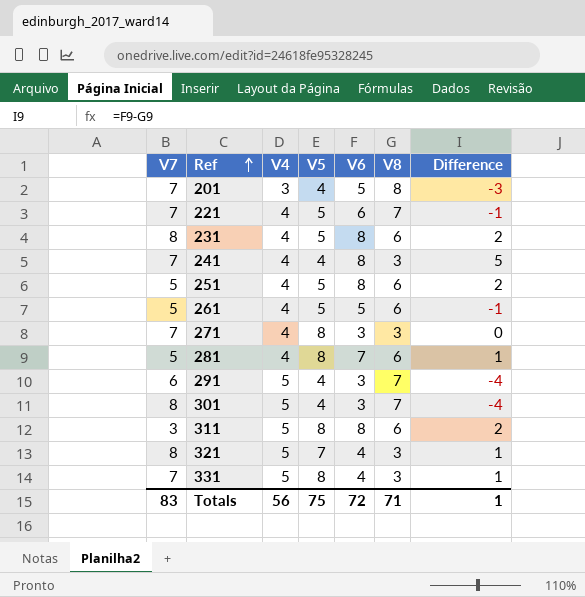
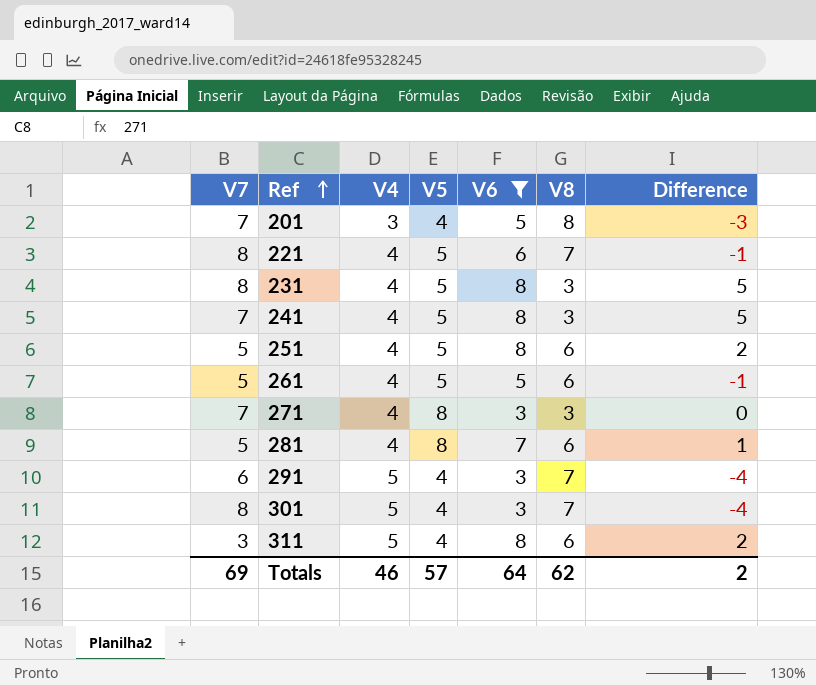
filter: none -> V6 != 4
221 | V7: 7 -> 8
231 | V8: 6 -> 3
231 | Difference: 2 -> 5
241 | V5: 4 -> 5
311 | V5: 8 -> 4
Totals | V7: 83 -> 69
Totals | V4: 56 -> 46
Totals | V5: 75 -> 57
Totals | V6: 72 -> 64
Totals | V8: 71 -> 62
Totals | Difference: 1 -> 2

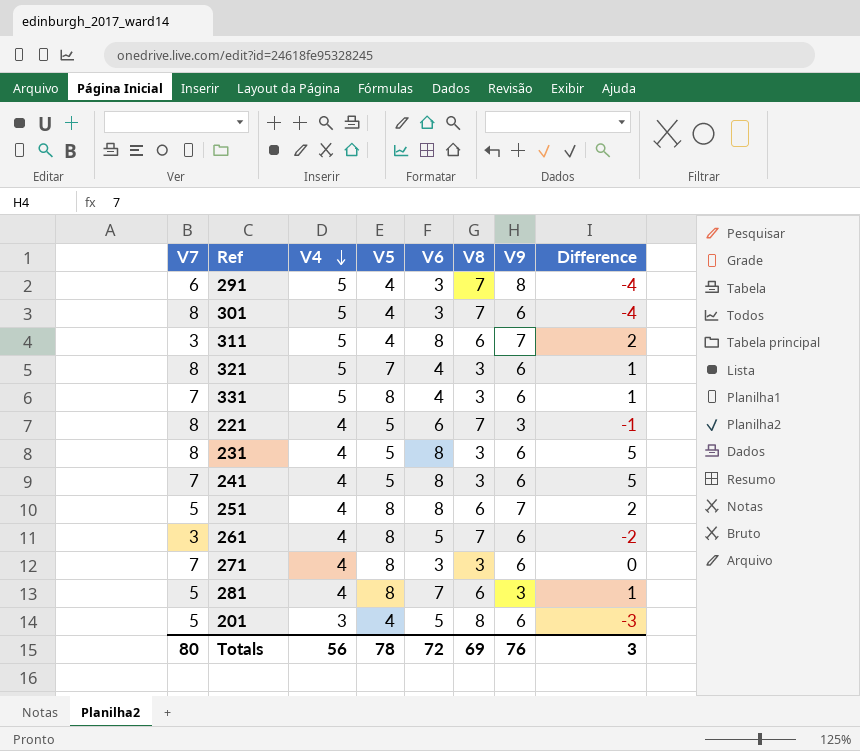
filter: V6 != 4 -> none
row order: Ref ascending -> V4 descending
column V9 | position: none -> 7
251 | V5: 5 -> 8
261 | V7: 5 -> 3
261 | V5: 5 -> 8
261 | V8: 6 -> 7
261 | Difference: -1 -> -2
201 | V7: 7 -> 5
Totals | V7: 69 -> 80
Totals | V4: 46 -> 56
Totals | V5: 57 -> 78
Totals | V6: 64 -> 72
Totals | V8: 62 -> 69
Totals | Difference: 2 -> 3

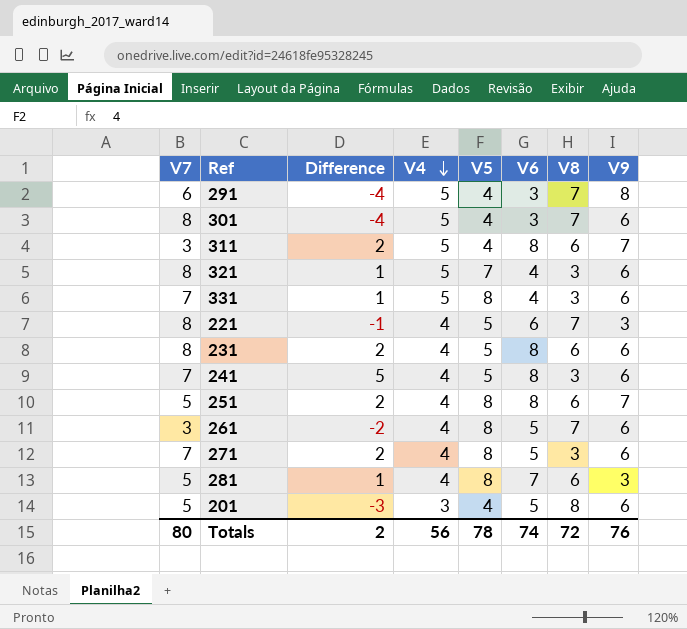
column Difference | position: 8 -> 3
231 | Difference: 5 -> 2
231 | V8: 3 -> 6
271 | Difference: 0 -> 2
271 | V6: 3 -> 5
Totals | Difference: 3 -> 2
Totals | V6: 72 -> 74
Totals | V8: 69 -> 72

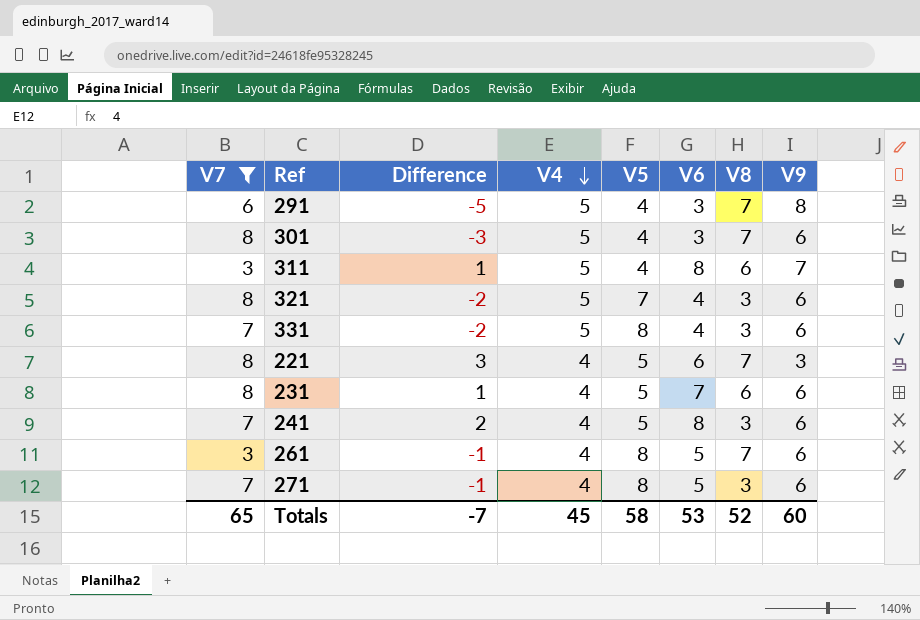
filter: none -> V7 != 5
column Difference | formula: [V6] - [V8] -> [V6] - [V9]
231 | V6: 8 -> 7
Totals | V7: 80 -> 65
Totals | Difference: 2 -> -7
Totals | V4: 56 -> 45
Totals | V5: 78 -> 58
Totals | V6: 74 -> 53
Totals | V8: 72 -> 52
Totals | V9: 76 -> 60

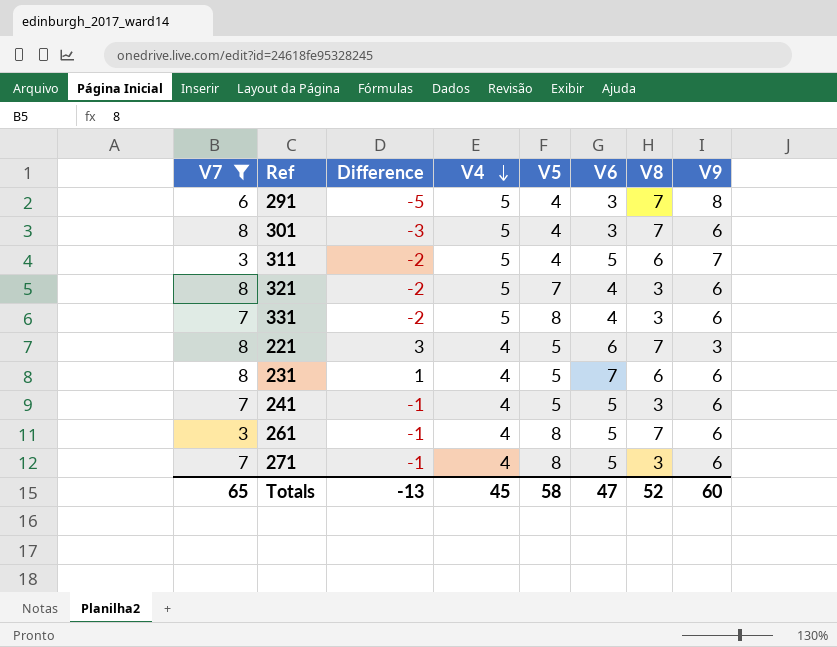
311 | Difference: 1 -> -2
311 | V6: 8 -> 5
241 | Difference: 2 -> -1
241 | V6: 8 -> 5
Totals | Difference: -7 -> -13
Totals | V6: 53 -> 47

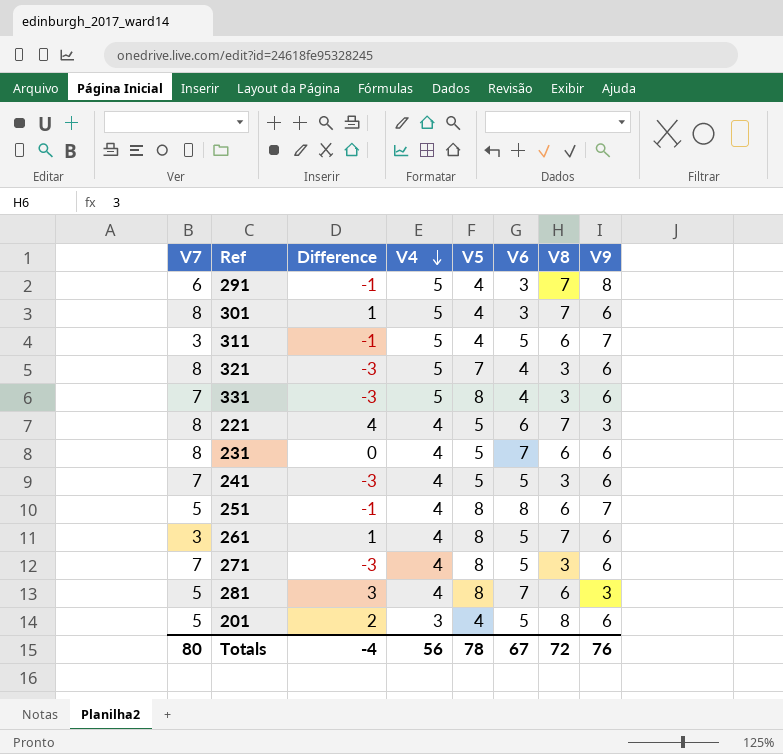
filter: V7 != 5 -> none
column Difference | formula: [V6] - [V9] -> [V8] - [V9]
Totals | V7: 65 -> 80
Totals | Difference: -13 -> -4
Totals | V4: 45 -> 56
Totals | V5: 58 -> 78
Totals | V6: 47 -> 67
Totals | V8: 52 -> 72
Totals | V9: 60 -> 76

